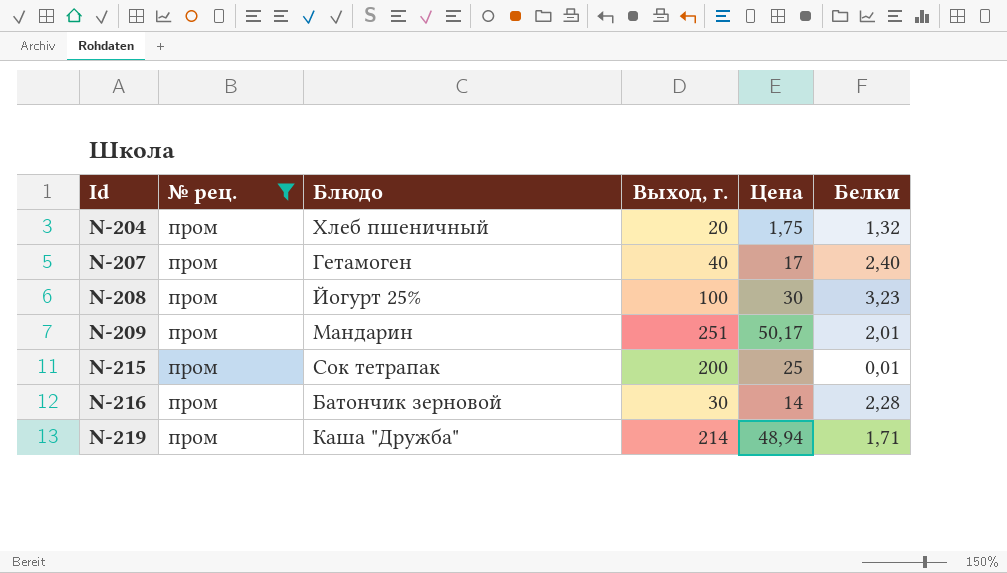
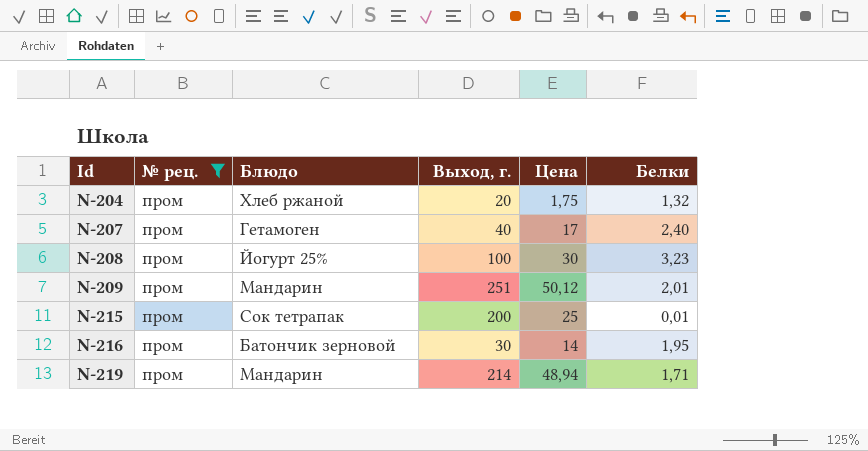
N-204 | Блюдо: Хлеб пшеничный -> Хлеб ржаной
N-209 | Цена: 50,17 -> 50,12
N-216 | Белки: 2,28 -> 1,95
N-219 | Блюдо: Каша "Дружба" -> Мандарин

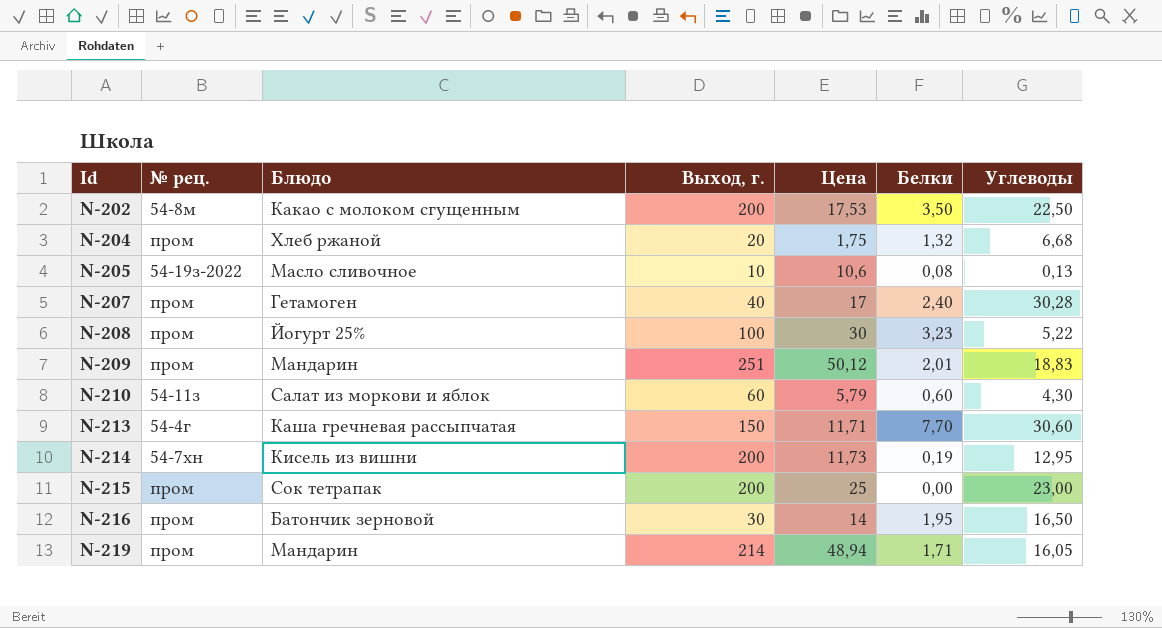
filter: № рец. = пром -> none
column Углеводы | position: none -> 7
N-215 | Белки: 0,01 -> 0,00

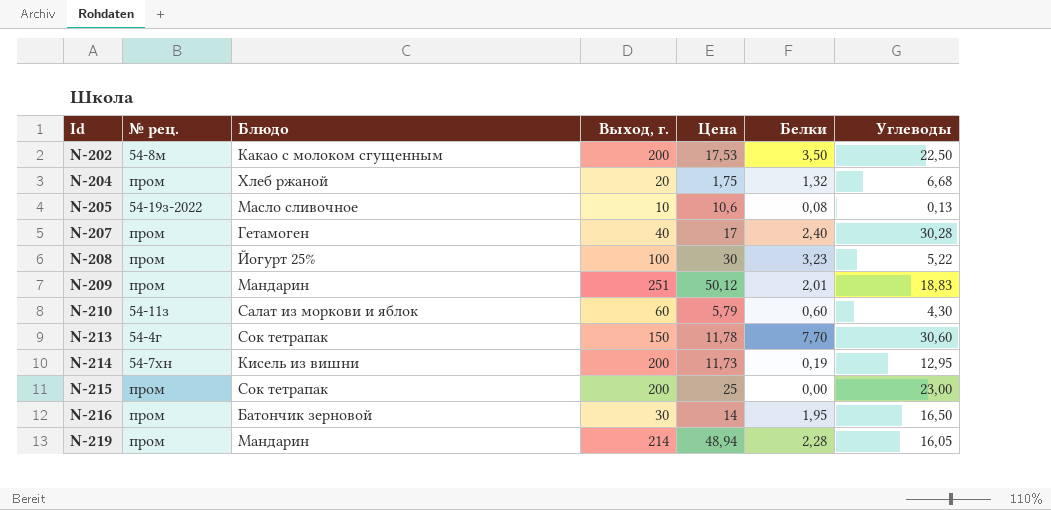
N-213 | Блюдо: Каша гречневая рассыпчатая -> Сок тетрапак
N-213 | Цена: 11,71 -> 11,78
N-219 | Белки: 1,71 -> 2,28

